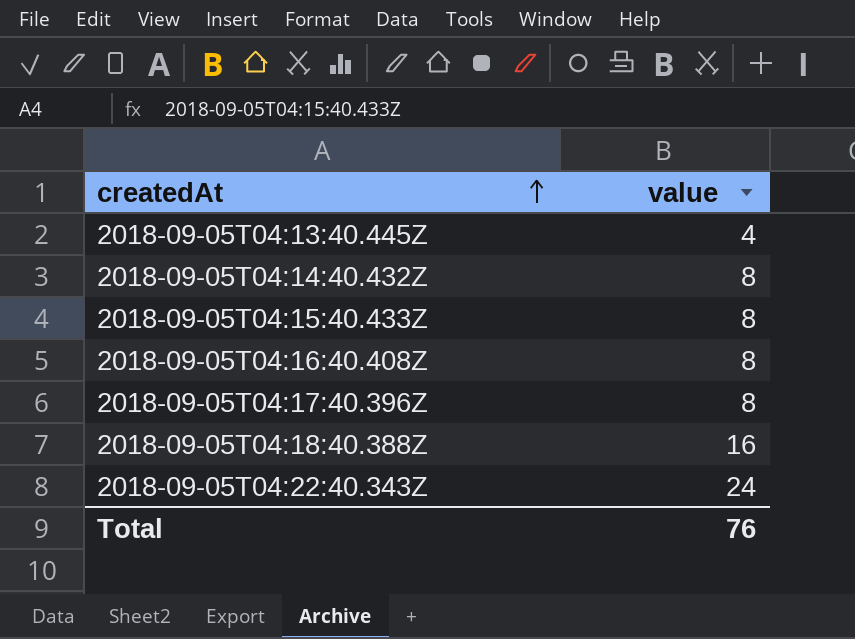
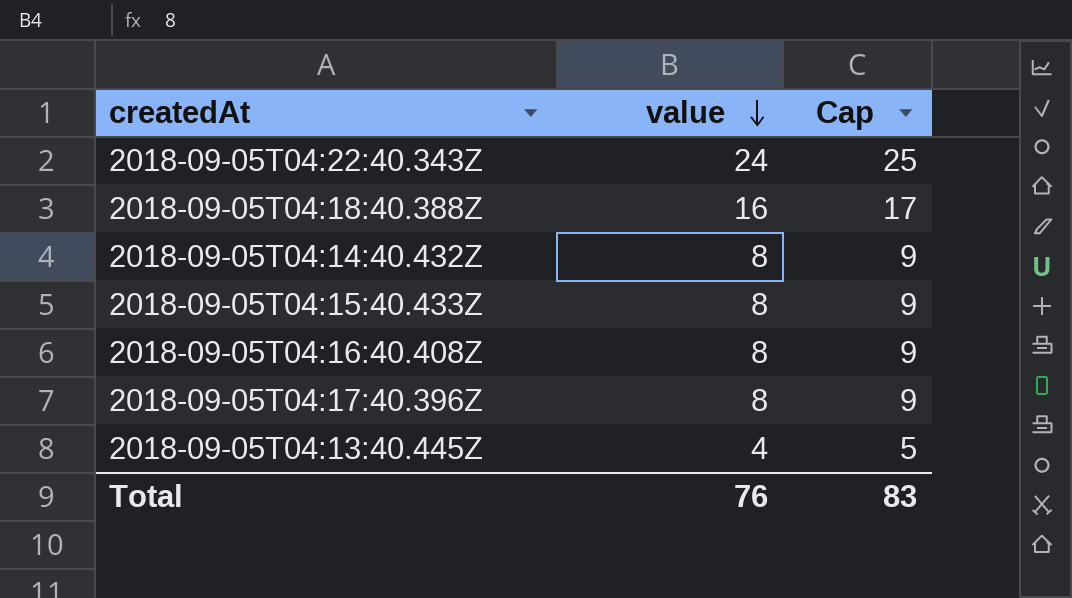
row order: createdAt ascending -> value descending
column Cap | formula: none -> [value] + 1

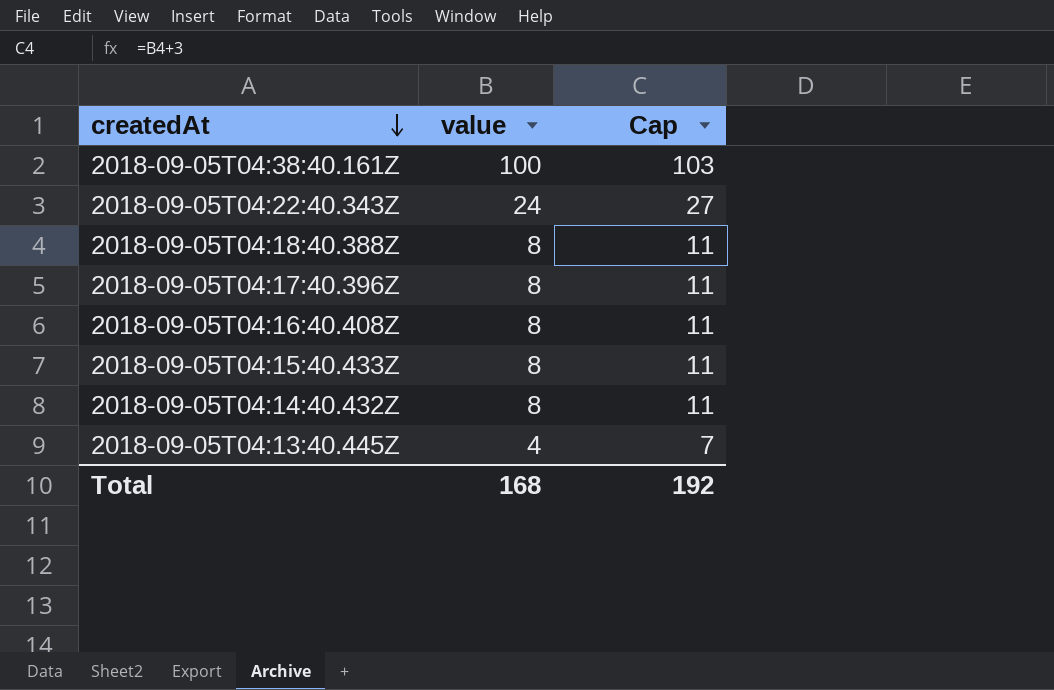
row order: value descending -> createdAt descending
column Cap | formula: [value] + 1 -> [value] + 3
row 2018-09-05T04:38:40.161Z: none -> 100 | 103
2018-09-05T04:18:40.388Z | value: 16 -> 8
Total | value: 76 -> 168
Total | Cap: 83 -> 192

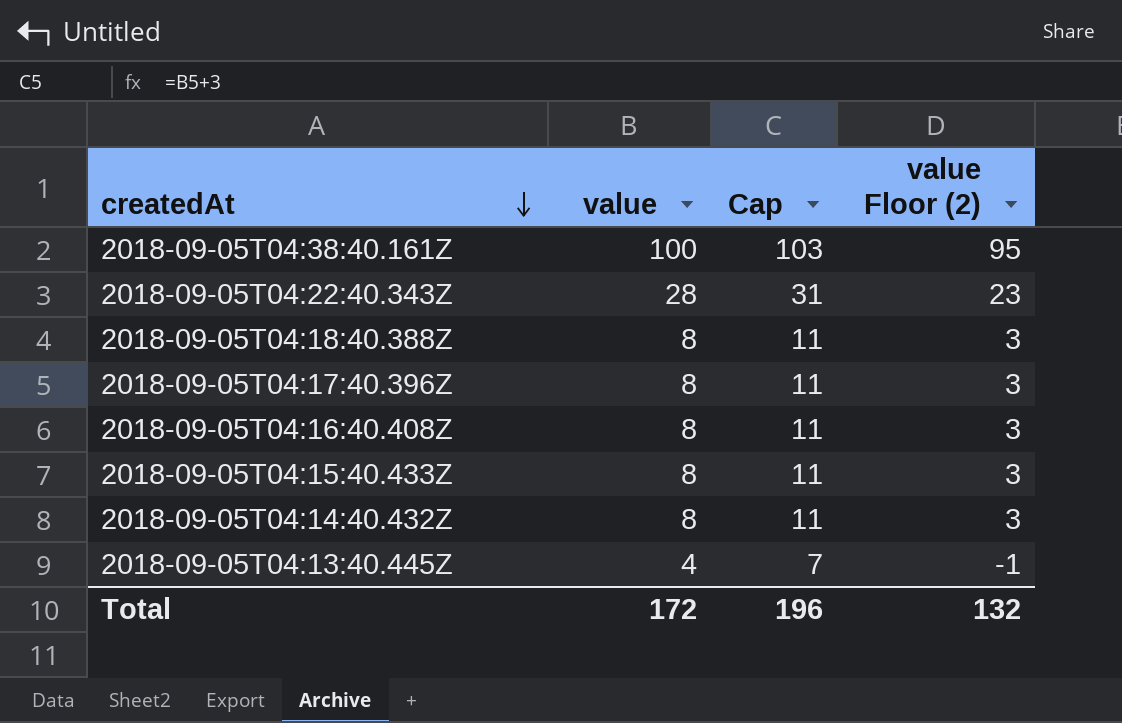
column value Floor (2) | formula: none -> [value] - 5
2018-09-05T04:22:40.343Z | value: 24 -> 28
2018-09-05T04:22:40.343Z | Cap: 27 -> 31
Total | value: 168 -> 172
Total | Cap: 192 -> 196

